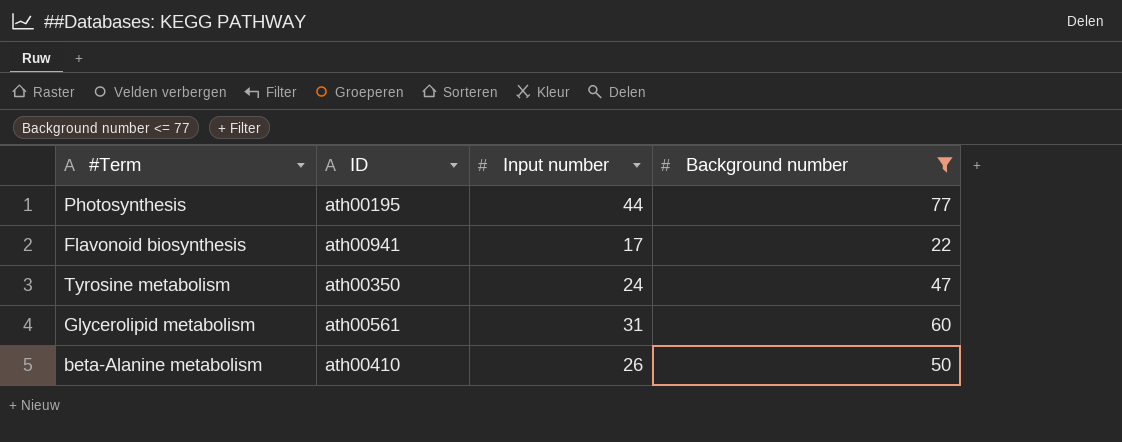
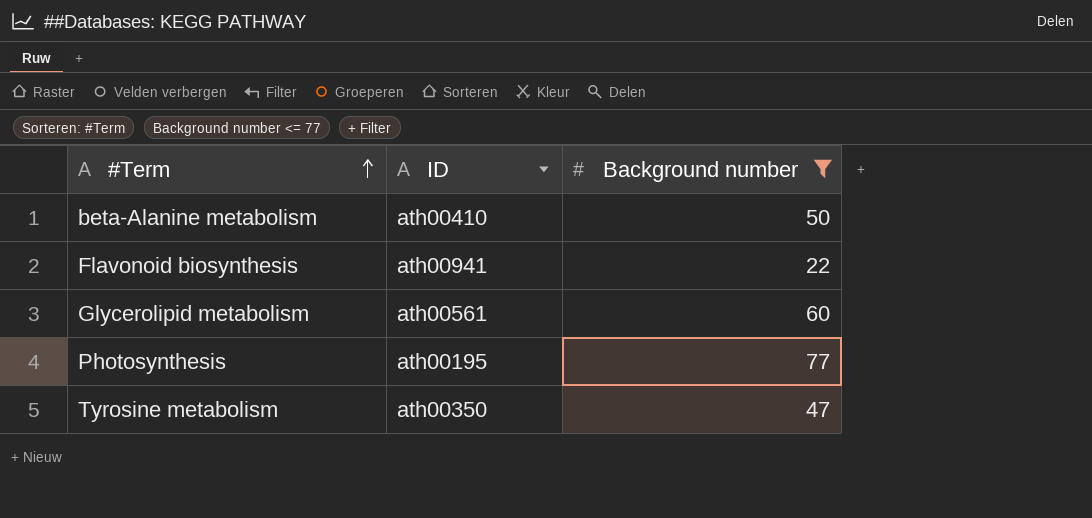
row order: none -> #Term ascending
column Input number | position: 3 -> none

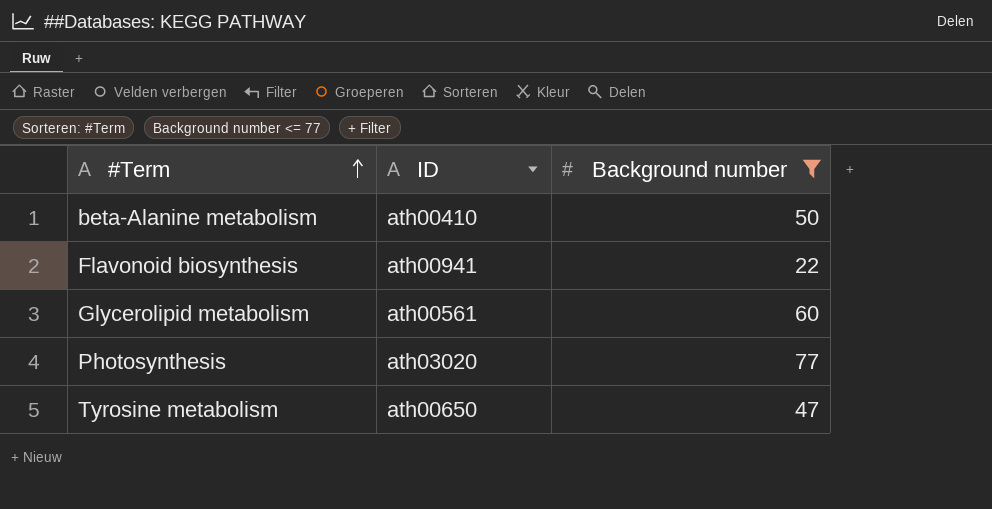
Photosynthesis | ID: ath00195 -> ath03020
Tyrosine metabolism | ID: ath00350 -> ath00650

